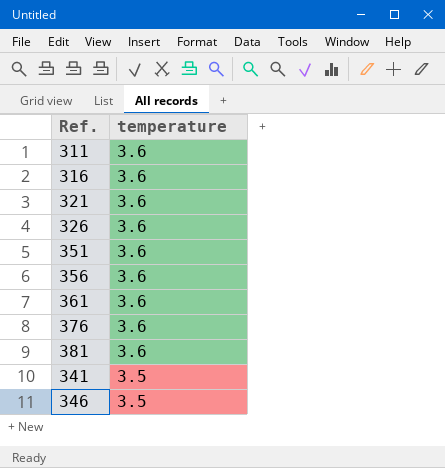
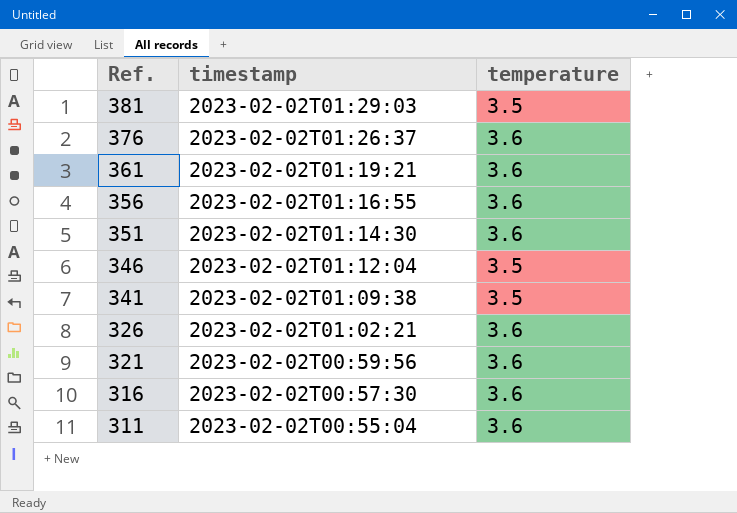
row order: temperature descending -> Ref. descending
column timestamp | position: none -> 2
381 | temperature: 3.6 -> 3.5

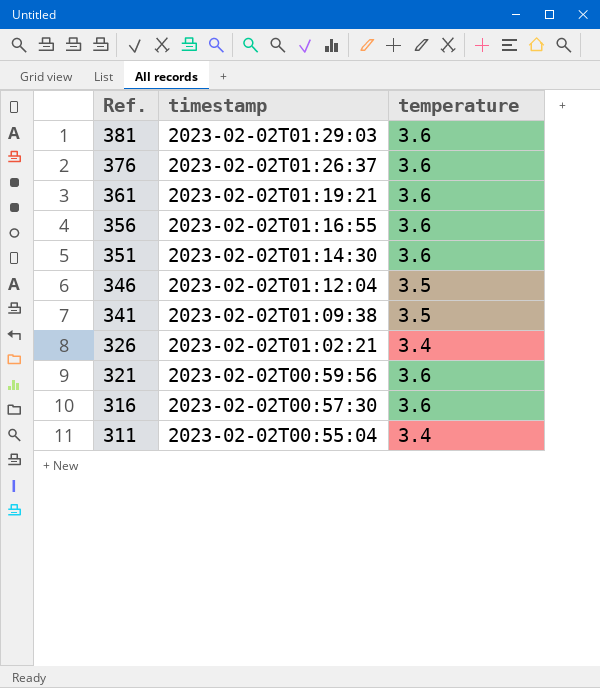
381 | temperature: 3.5 -> 3.6
326 | temperature: 3.6 -> 3.4
311 | temperature: 3.6 -> 3.4

